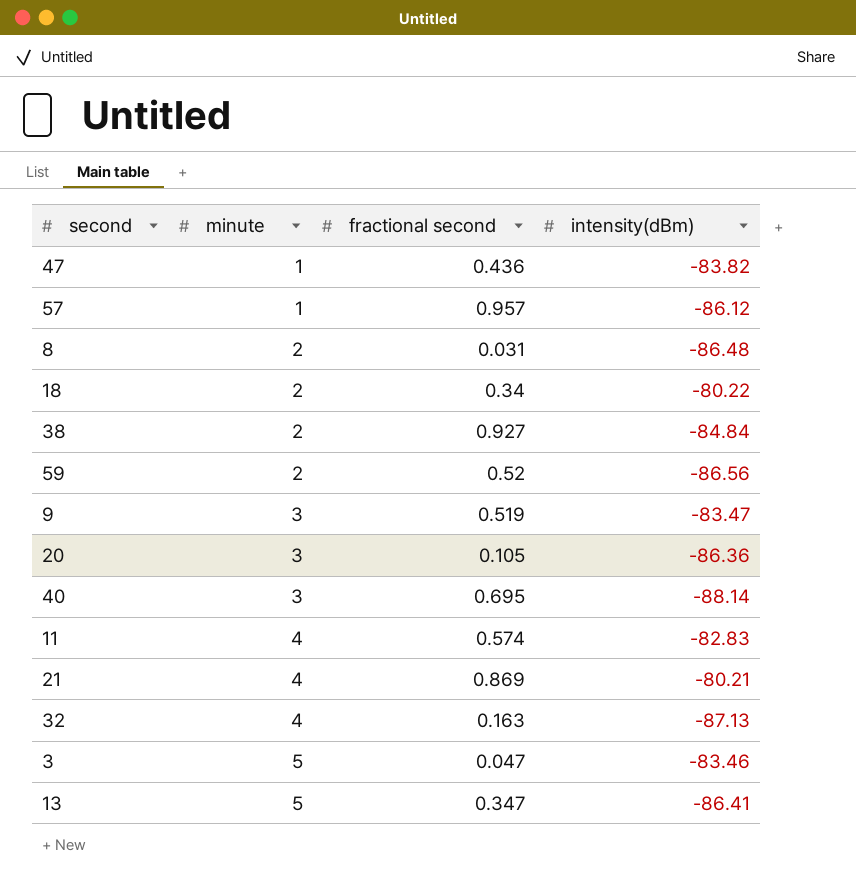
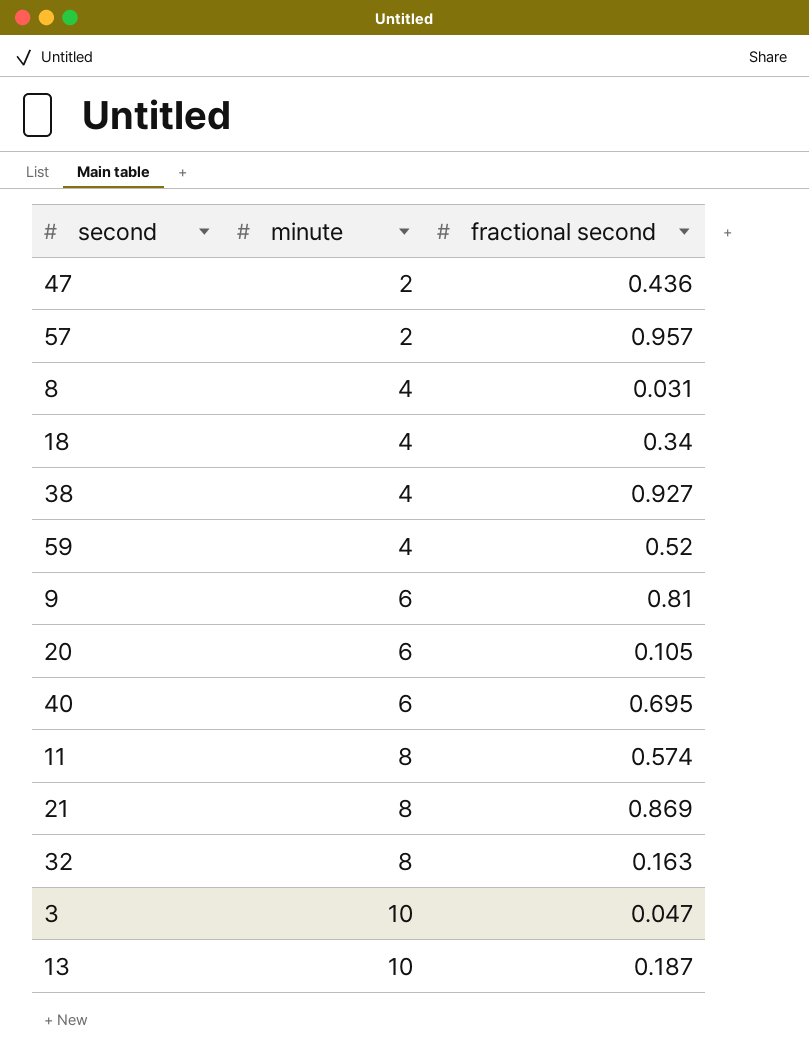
column intensity(dBm) | position: 4 -> none
47 | minute: 1 -> 2
57 | minute: 1 -> 2
8 | minute: 2 -> 4
18 | minute: 2 -> 4
38 | minute: 2 -> 4
59 | minute: 2 -> 4
9 | minute: 3 -> 6
9 | fractional second: 0.519 -> 0.81
20 | minute: 3 -> 6
40 | minute: 3 -> 6
11 | minute: 4 -> 8
21 | minute: 4 -> 8
32 | minute: 4 -> 8
3 | minute: 5 -> 10
13 | minute: 5 -> 10
13 | fractional second: 0.347 -> 0.187

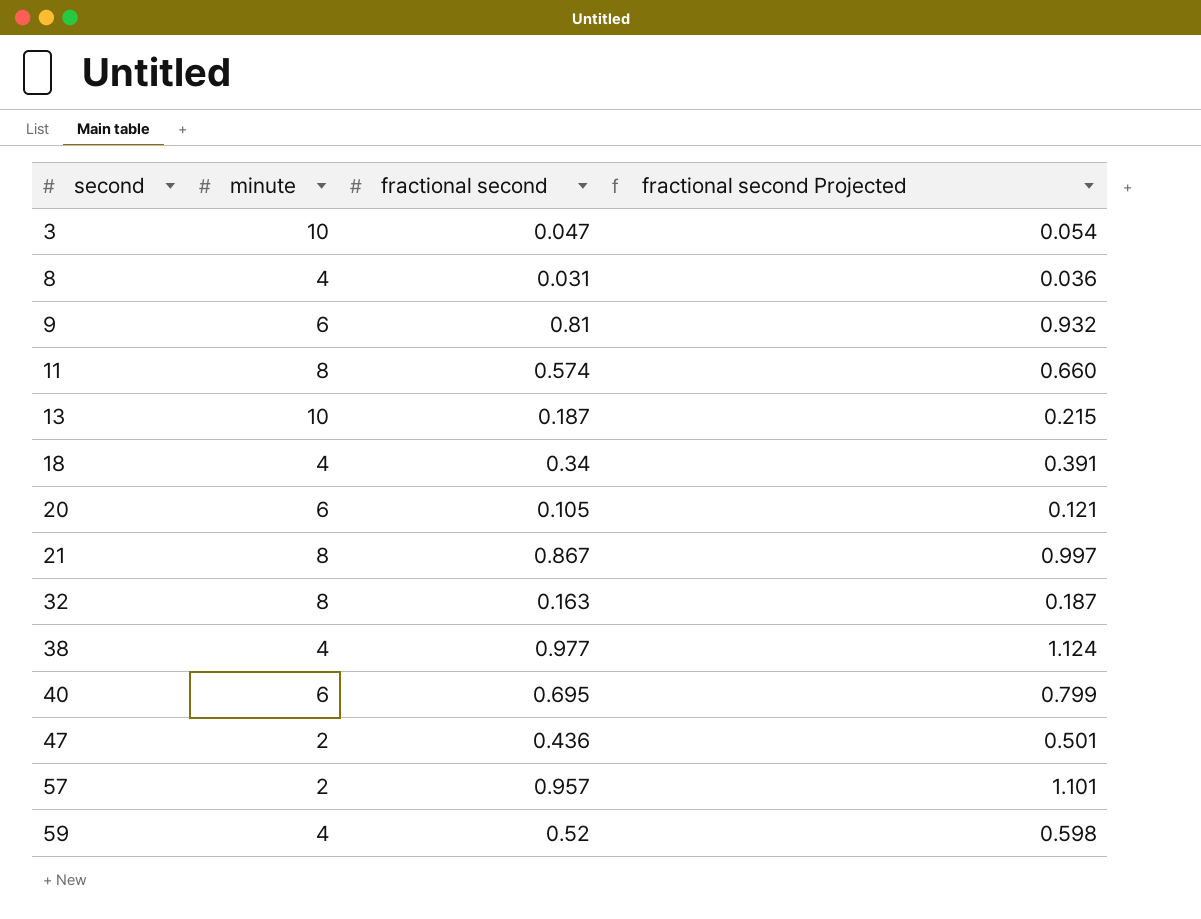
row order: minute ascending -> second ascending
column fractional second Projected | formula: none -> [fractional second] * 1.15
21 | fractional second: 0.869 -> 0.867
38 | fractional second: 0.927 -> 0.977

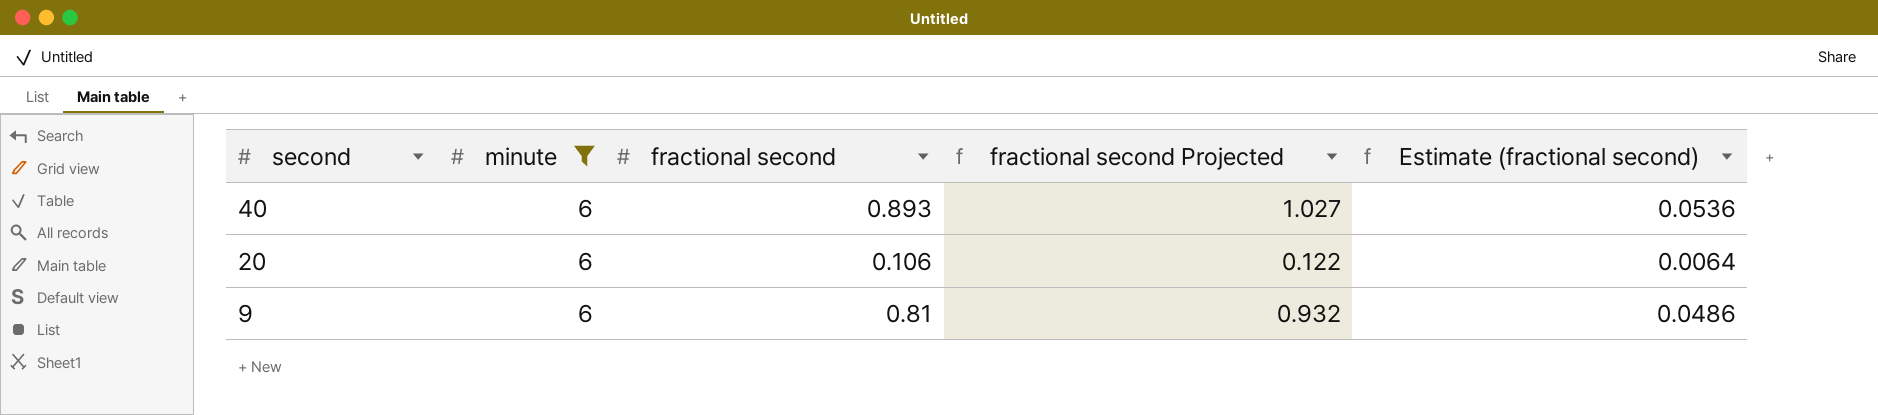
filter: none -> minute = 6
row order: second ascending -> second descending
column Estimate (fractional second) | formula: none -> [fractional second] * 0.06
40 | fractional second: 0.695 -> 0.893
40 | fractional second Projected: 0.799 -> 1.027
20 | fractional second: 0.105 -> 0.106
20 | fractional second Projected: 0.121 -> 0.122

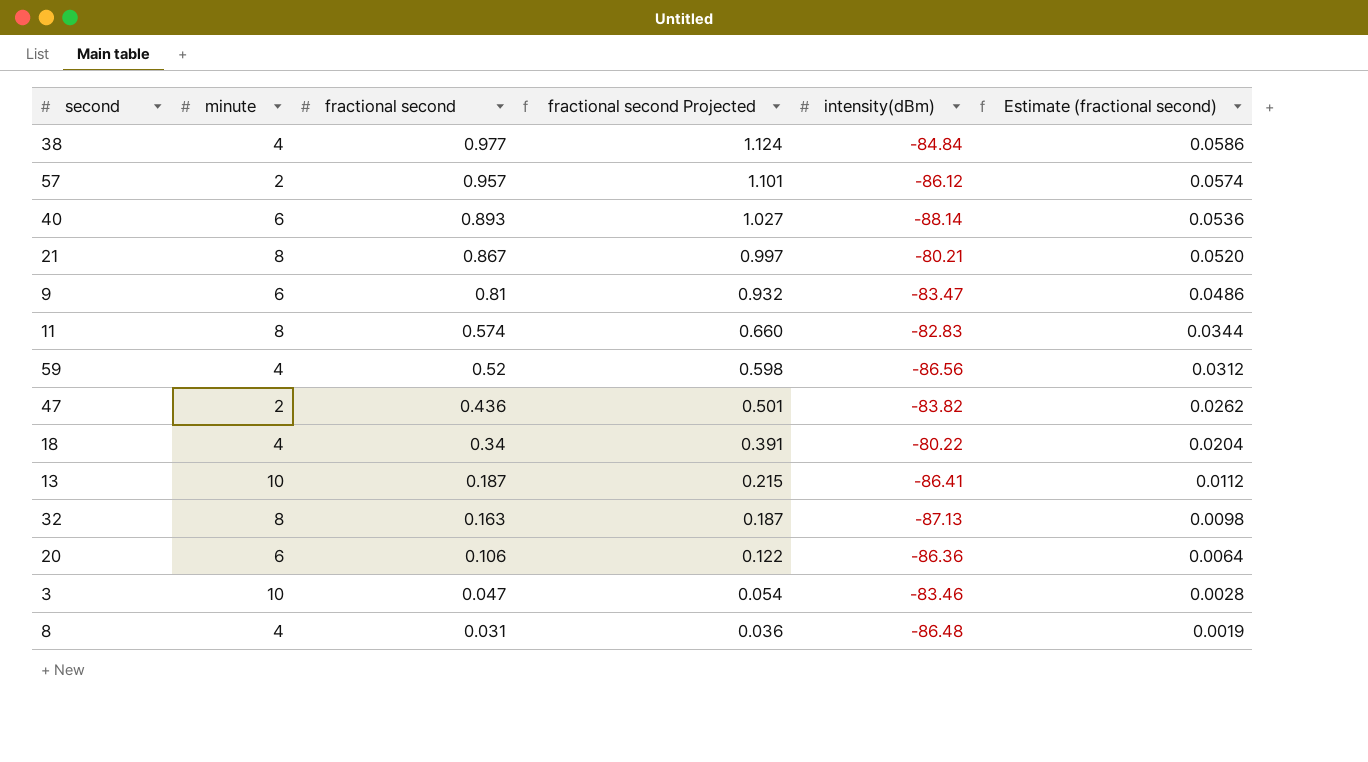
filter: minute = 6 -> none
row order: second descending -> fractional second descending
column intensity(dBm) | position: none -> 5

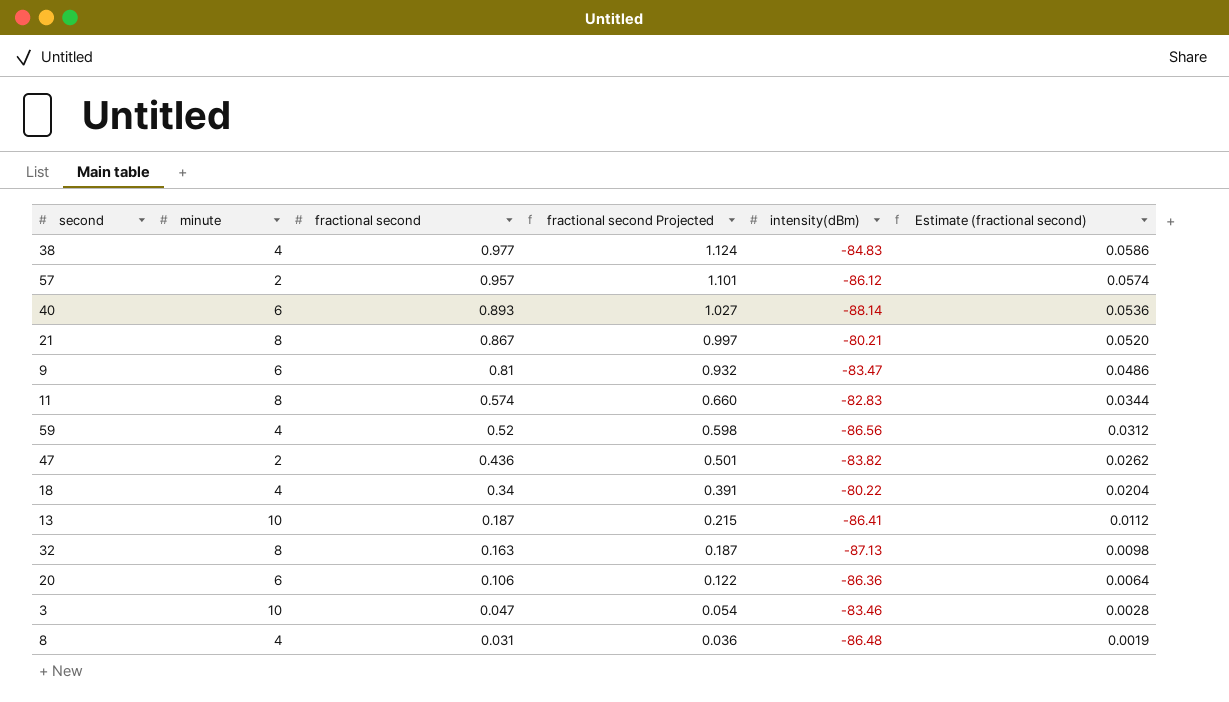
38 | intensity(dBm): -84.84 -> -84.83

